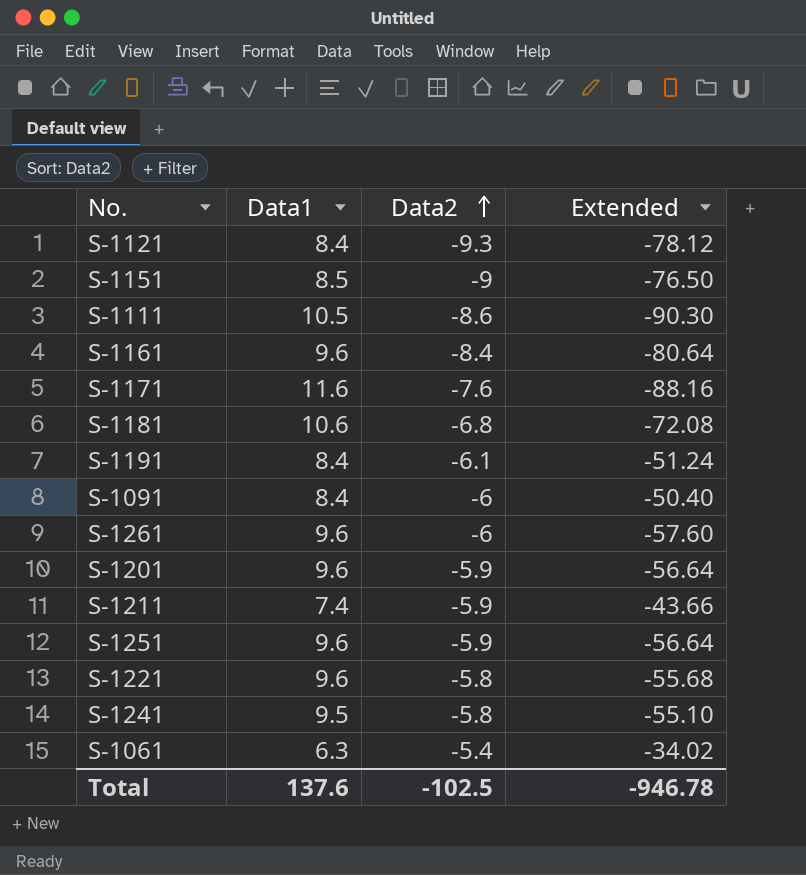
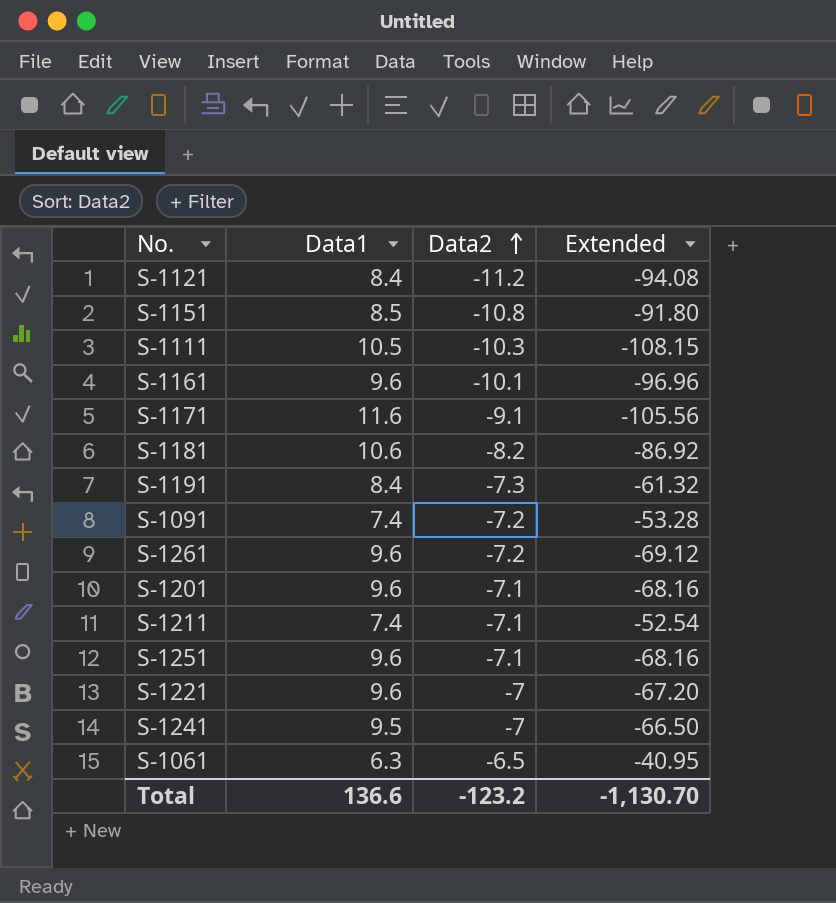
S-1121 | Data2: -9.3 -> -11.2
S-1121 | Extended: -78.12 -> -94.08
S-1151 | Data2: -9 -> -10.8
S-1151 | Extended: -76.50 -> -91.80
S-1111 | Data2: -8.6 -> -10.3
S-1111 | Extended: -90.30 -> -108.15
S-1161 | Data2: -8.4 -> -10.1
S-1161 | Extended: -80.64 -> -96.96
S-1171 | Data2: -7.6 -> -9.1
S-1171 | Extended: -88.16 -> -105.56
S-1181 | Data2: -6.8 -> -8.2
S-1181 | Extended: -72.08 -> -86.92
S-1191 | Data2: -6.1 -> -7.3
S-1191 | Extended: -51.24 -> -61.32
S-1091 | Data1: 8.4 -> 7.4
S-1091 | Data2: -6 -> -7.2
S-1091 | Extended: -50.40 -> -53.28
S-1261 | Data2: -6 -> -7.2
S-1261 | Extended: -57.60 -> -69.12
S-1201 | Data2: -5.9 -> -7.1
S-1201 | Extended: -56.64 -> -68.16
S-1211 | Data2: -5.9 -> -7.1
S-1211 | Extended: -43.66 -> -52.54
S-1251 | Data2: -5.9 -> -7.1
S-1251 | Extended: -56.64 -> -68.16
S-1221 | Data2: -5.8 -> -7
S-1221 | Extended: -55.68 -> -67.20
S-1241 | Data2: -5.8 -> -7
S-1241 | Extended: -55.10 -> -66.50
S-1061 | Data2: -5.4 -> -6.5
S-1061 | Extended: -34.02 -> -40.95
Total | Data1: 137.6 -> 136.6
Total | Data2: -102.5 -> -123.2
Total | Extended: -946.78 -> -1,130.70

